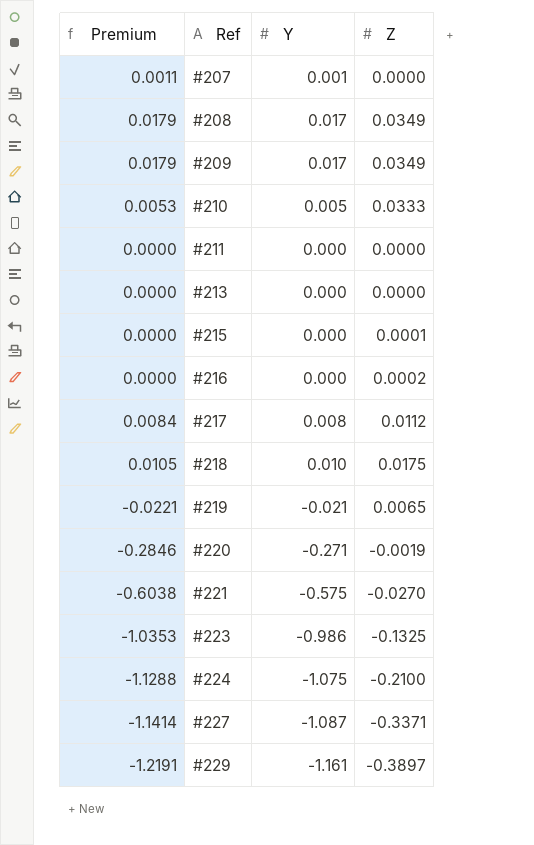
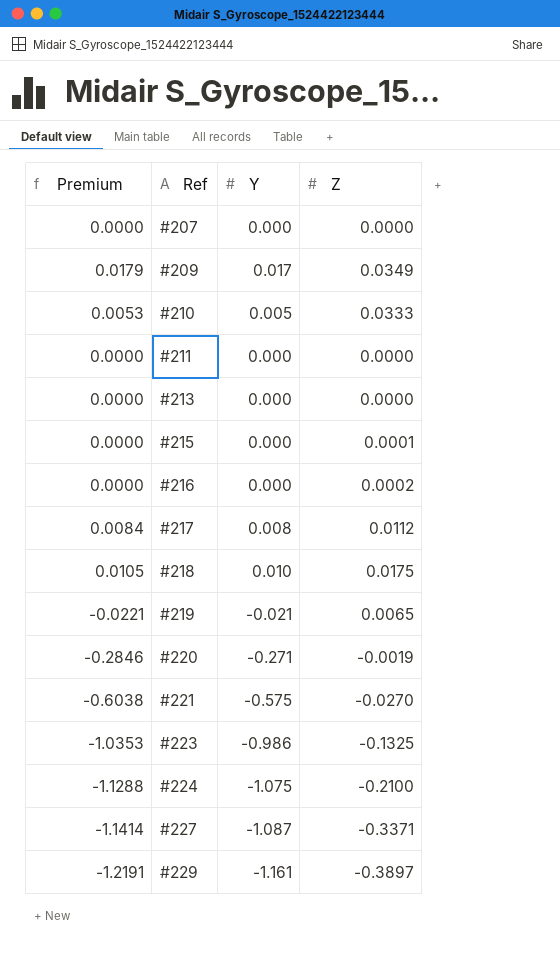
row #208: 0.0179 | 0.017 | 0.0349 -> none
#207 | Premium: 0.0011 -> 0.0000
#207 | Y: 0.001 -> 0.000

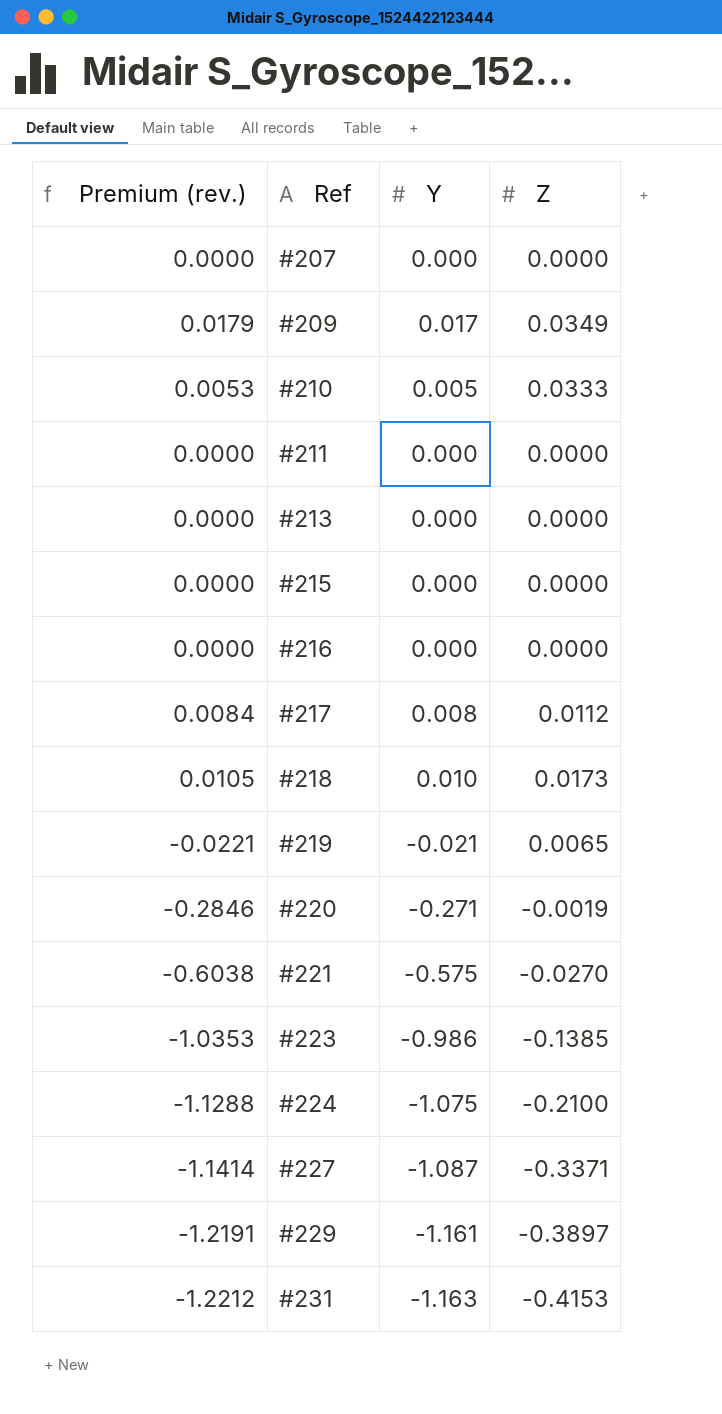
column name: Premium -> Premium (rev.)
#215 | Z: 0.0001 -> 0.0000
#216 | Z: 0.0002 -> 0.0000
#218 | Z: 0.0175 -> 0.0173
#223 | Z: -0.1325 -> -0.1385
row #231: none -> -1.2212 | -1.163 | -0.4153

